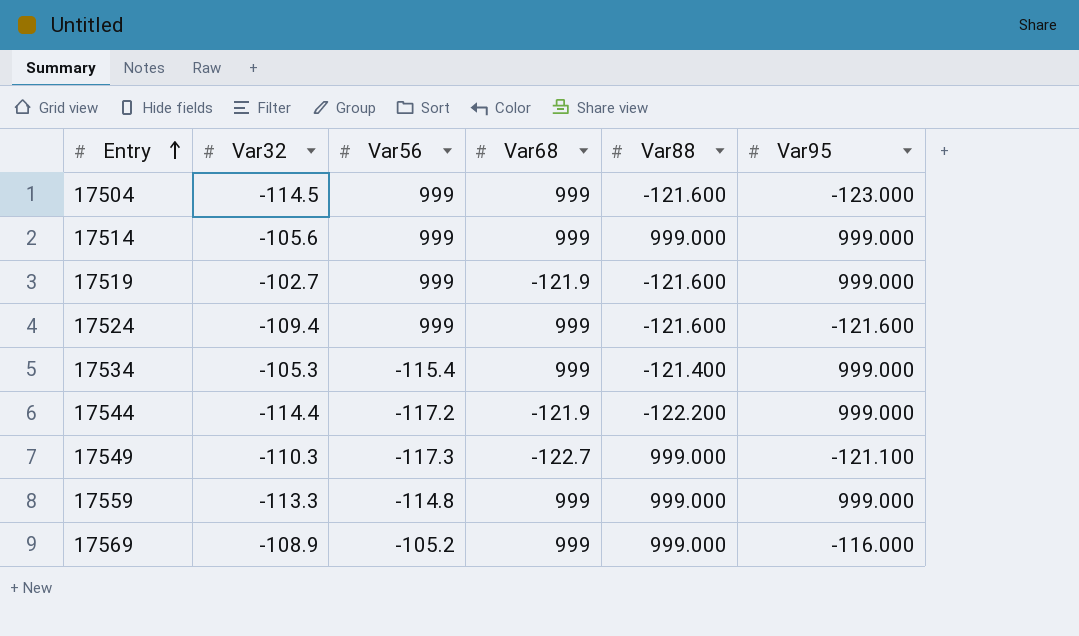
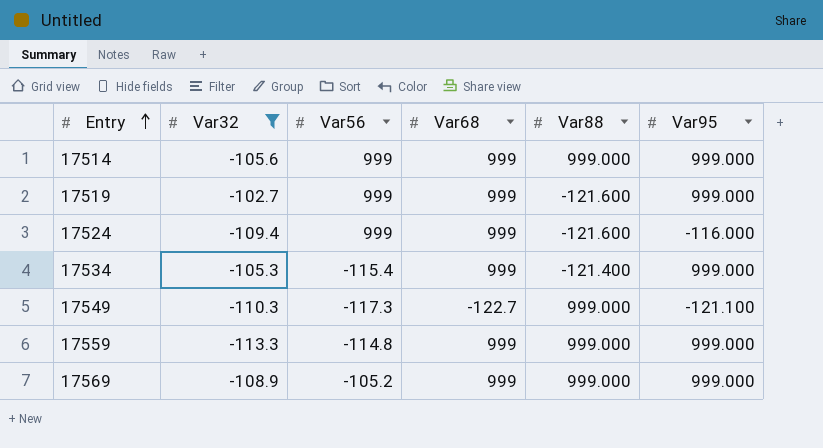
filter: none -> Var32 >= -113.3
17519 | Var68: -121.9 -> 999
17524 | Var95: -121.600 -> -116.000
17569 | Var95: -116.000 -> 999.000

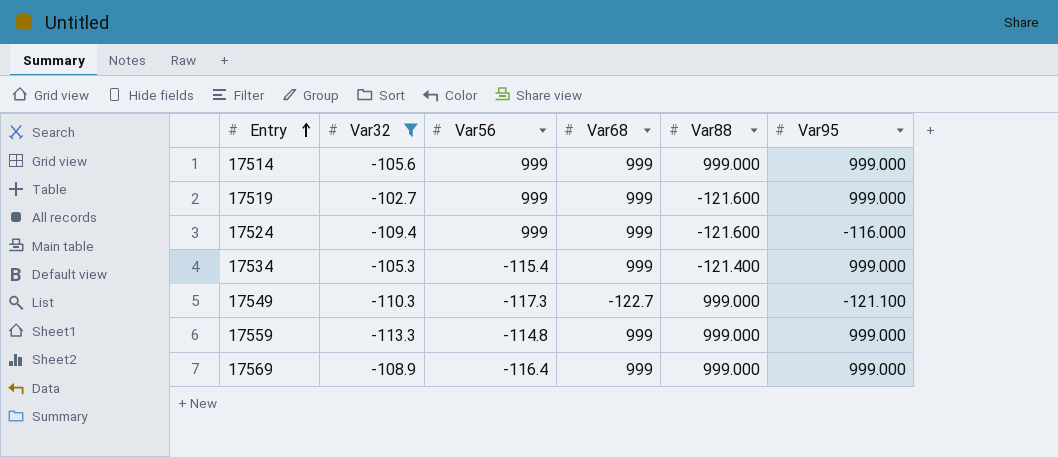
17569 | Var56: -105.2 -> -116.4

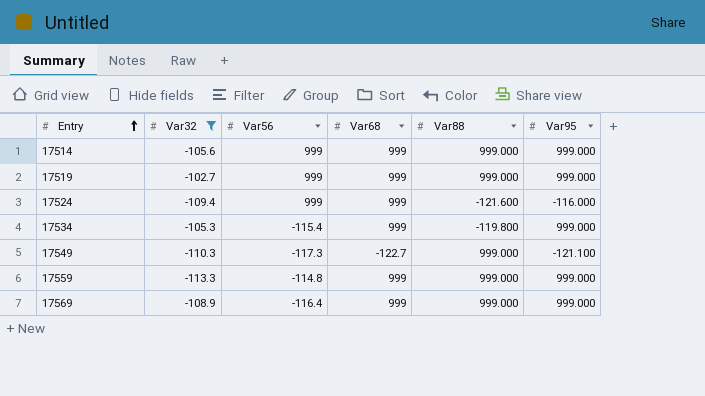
17519 | Var88: -121.600 -> 999.000
17534 | Var88: -121.400 -> -119.800

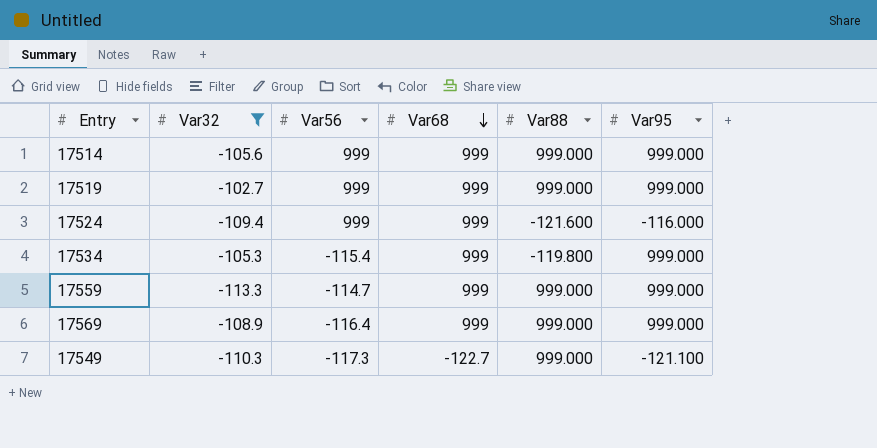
row order: Entry ascending -> Var68 descending
17559 | Var56: -114.8 -> -114.7

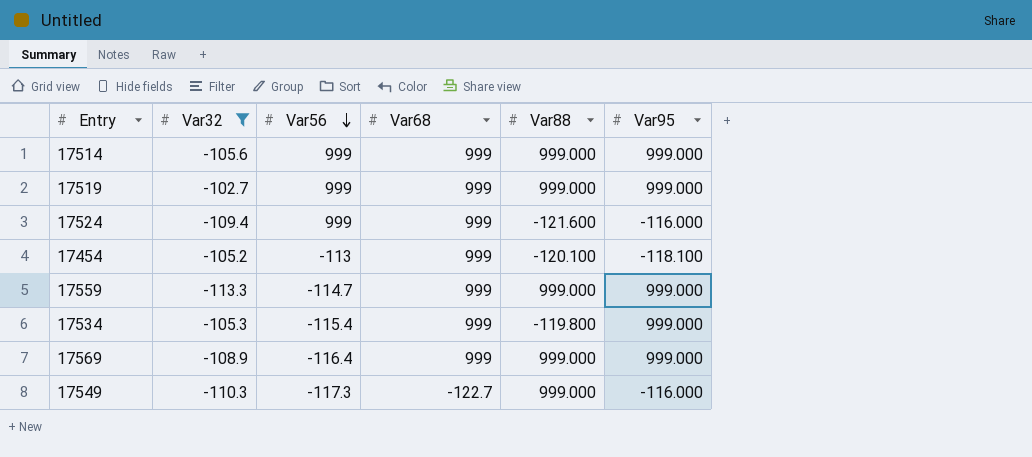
row order: Var68 descending -> Var56 descending
row 17454: none -> -105.2 | -113 | 999 | -120.100 | -118.100
17549 | Var95: -121.100 -> -116.000

